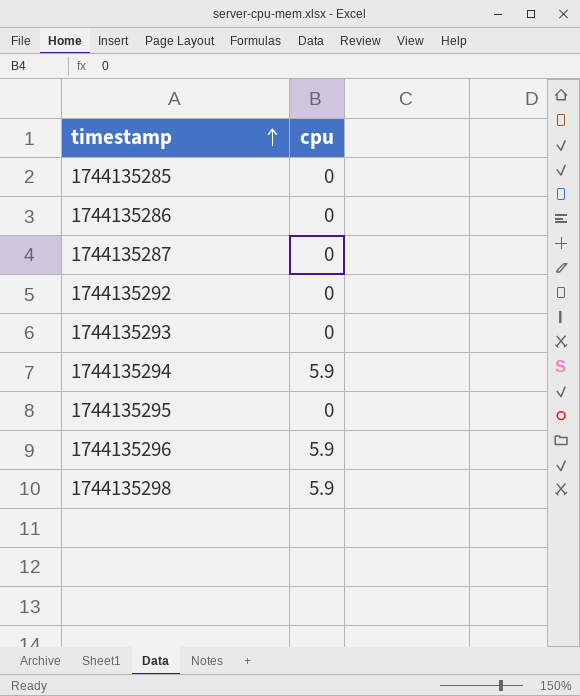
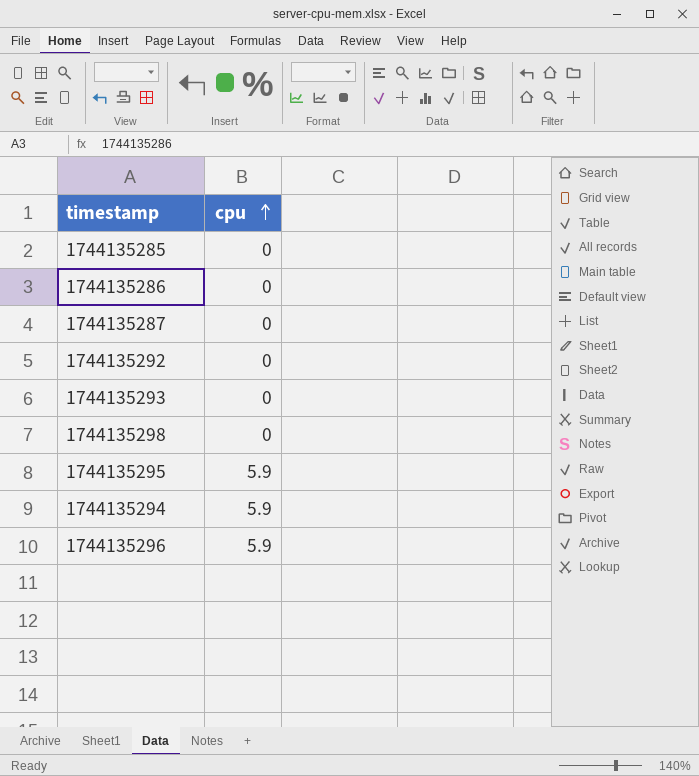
row order: timestamp ascending -> cpu ascending
1744135298 | cpu: 5.9 -> 0
1744135295 | cpu: 0 -> 5.9

